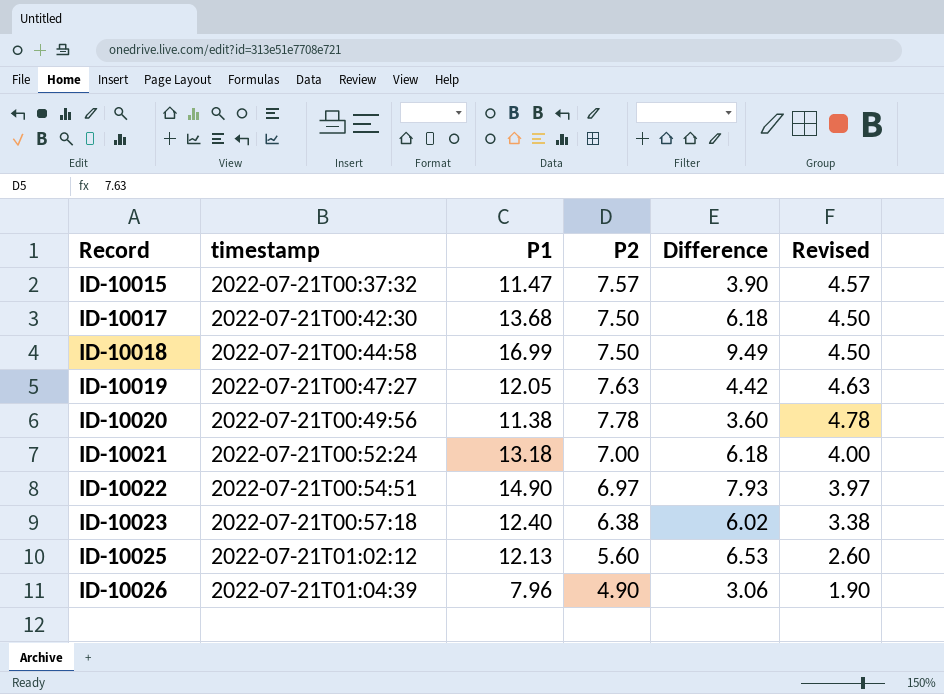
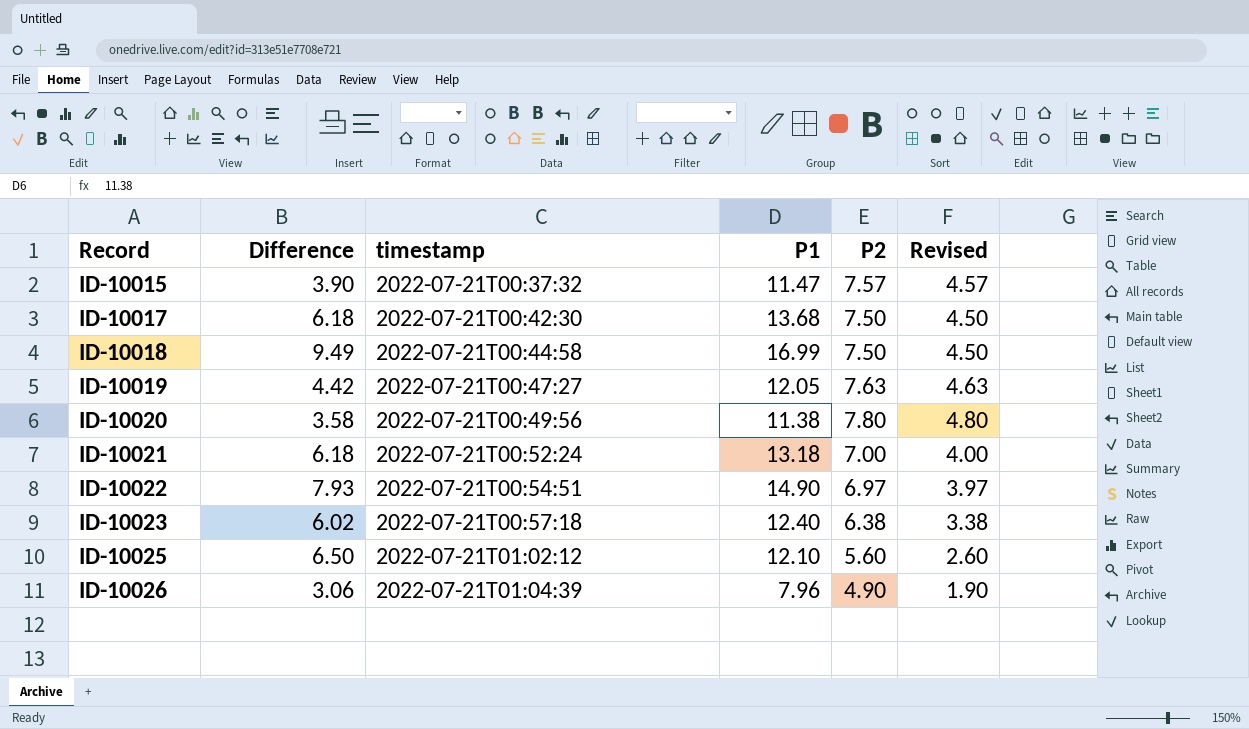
column Difference | position: 5 -> 2
ID-10020 | Difference: 3.60 -> 3.58
ID-10020 | P2: 7.78 -> 7.80
ID-10020 | Revised: 4.78 -> 4.80
ID-10025 | Difference: 6.53 -> 6.50
ID-10025 | P1: 12.13 -> 12.10

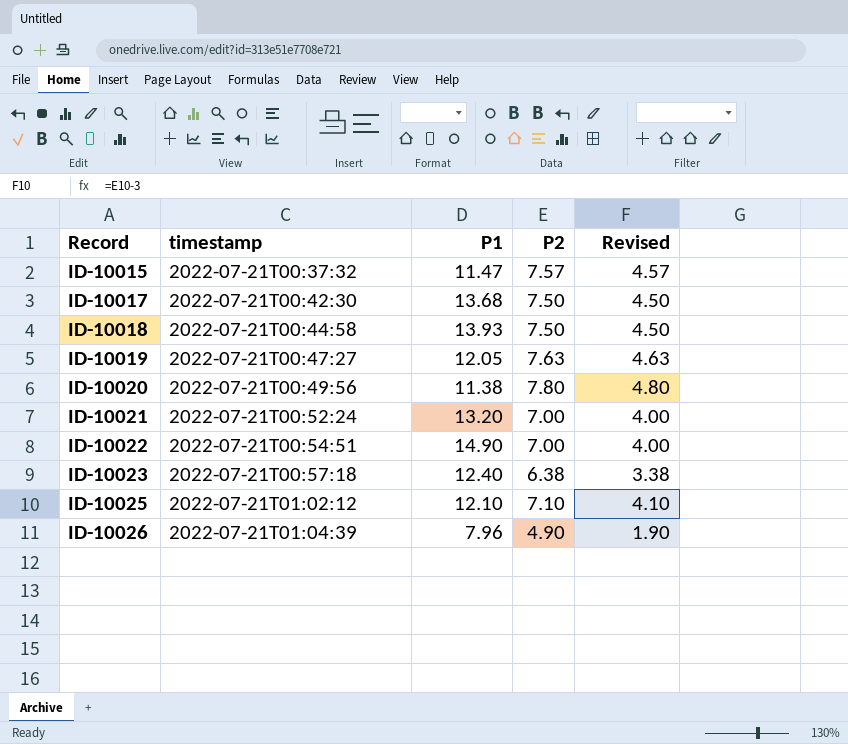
column Difference | formula: [P1] - [P2] -> none
ID-10018 | P1: 16.99 -> 13.93
ID-10021 | P1: 13.18 -> 13.20
ID-10022 | P2: 6.97 -> 7.00
ID-10022 | Revised: 3.97 -> 4.00
ID-10025 | P2: 5.60 -> 7.10
ID-10025 | Revised: 2.60 -> 4.10

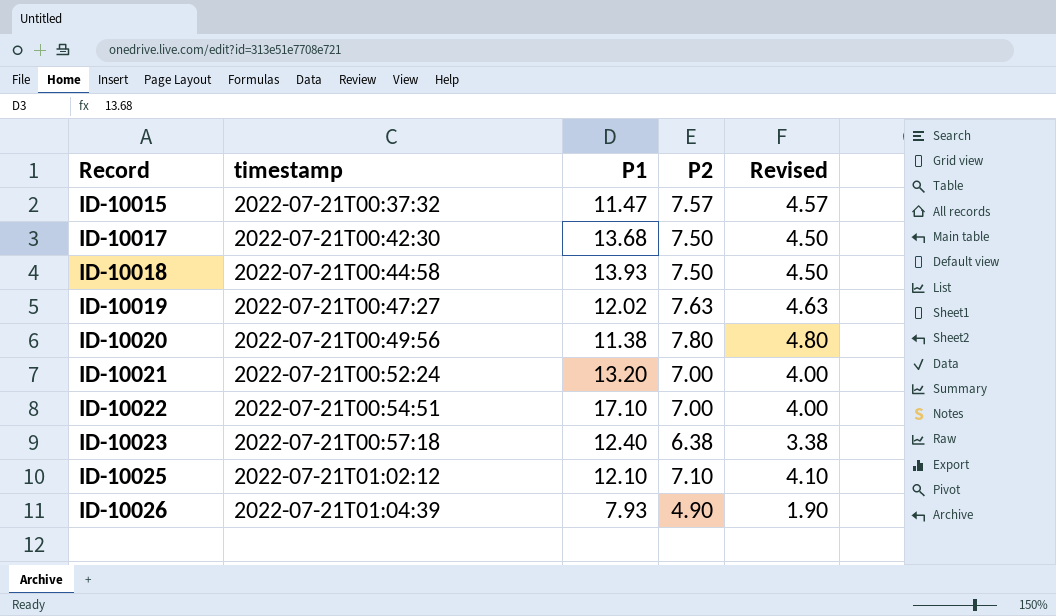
ID-10019 | P1: 12.05 -> 12.02
ID-10022 | P1: 14.90 -> 17.10
ID-10026 | P1: 7.96 -> 7.93

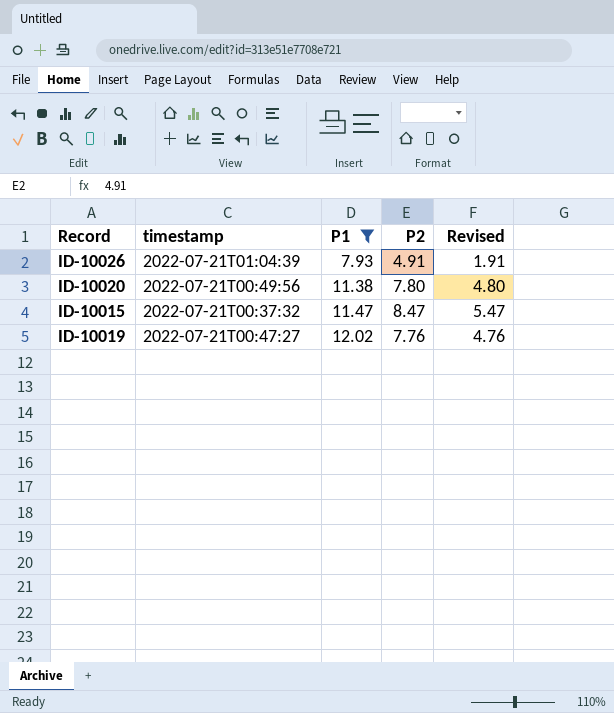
filter: none -> P1 <= 12.02
row order: Record ascending -> P1 ascending
ID-10026 | P2: 4.90 -> 4.91
ID-10026 | Revised: 1.90 -> 1.91
ID-10015 | P2: 7.57 -> 8.47
ID-10015 | Revised: 4.57 -> 5.47
ID-10019 | P2: 7.63 -> 7.76
ID-10019 | Revised: 4.63 -> 4.76

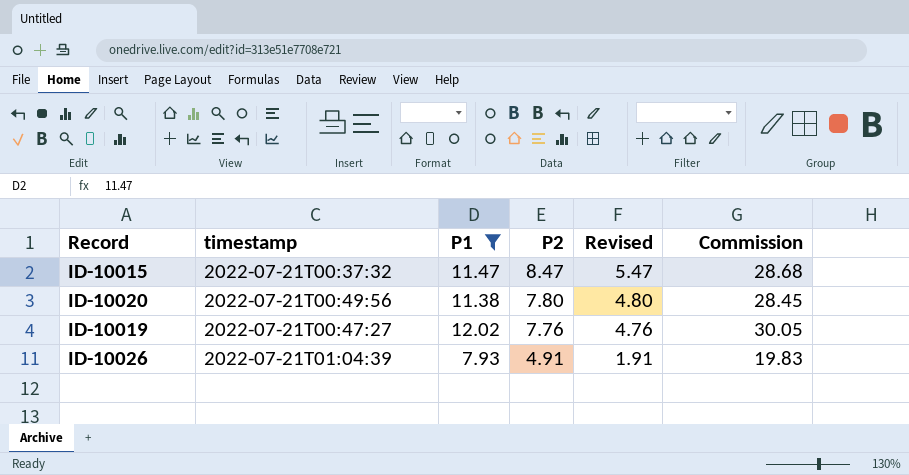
row order: P1 ascending -> P2 descending
column Commission | formula: none -> [P1] * 2.5

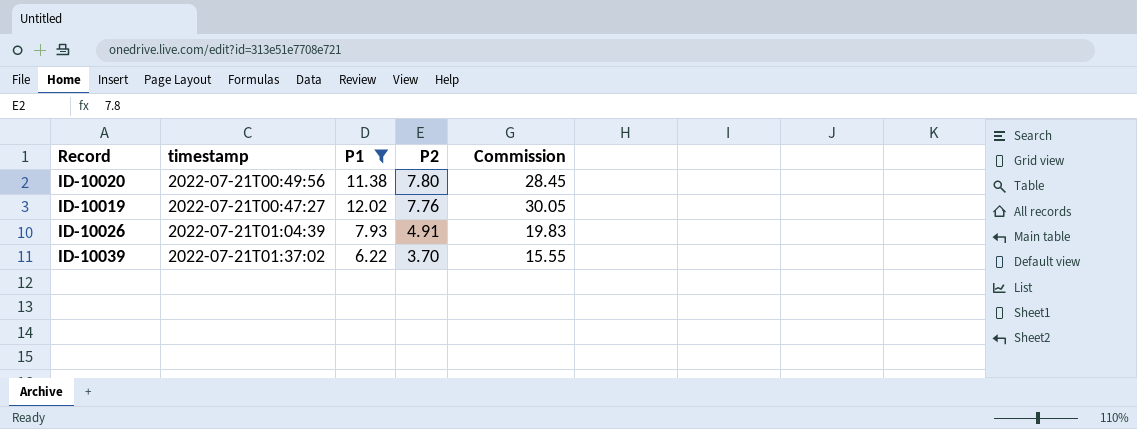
column Revised | formula: [P2] - 3 -> none
row ID-10015: 2022-07-21T00:37:32 | 11.47 | 8.47 | 5.47 | 28.68 -> none
row ID-10039: none -> 2022-07-21T01:37:02 | 6.22 | 3.70 | 15.55

